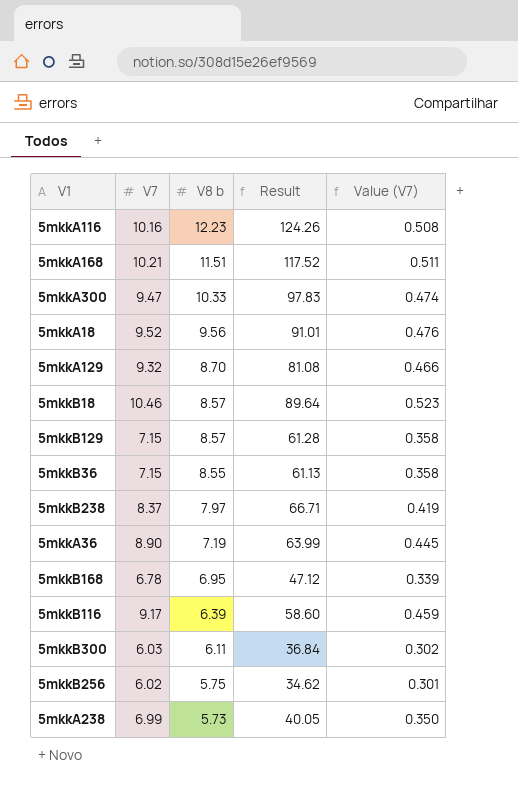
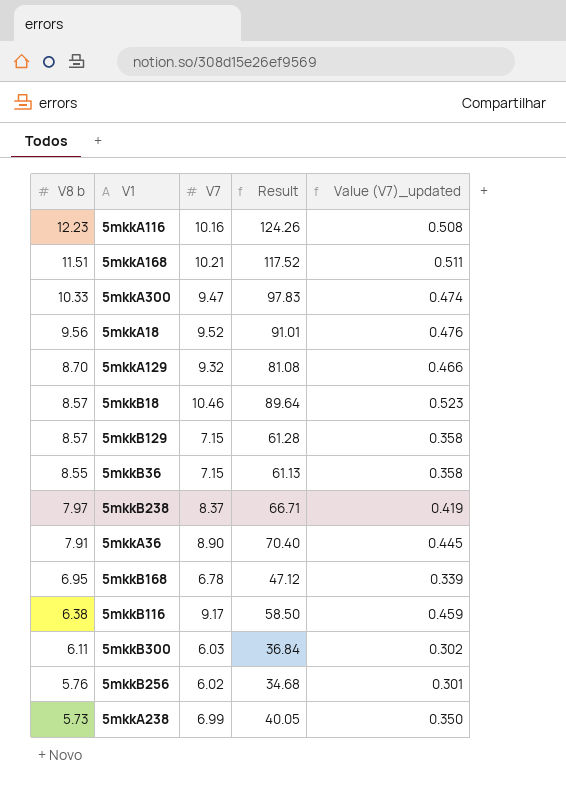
column V8 b | position: 3 -> 1
column name: Value (V7) -> Value (V7)_updated
5mkkA36 | V8 b: 7.19 -> 7.91
5mkkA36 | Result: 63.99 -> 70.40
5mkkB116 | V8 b: 6.39 -> 6.38
5mkkB116 | Result: 58.60 -> 58.50
5mkkB256 | V8 b: 5.75 -> 5.76
5mkkB256 | Result: 34.62 -> 34.68

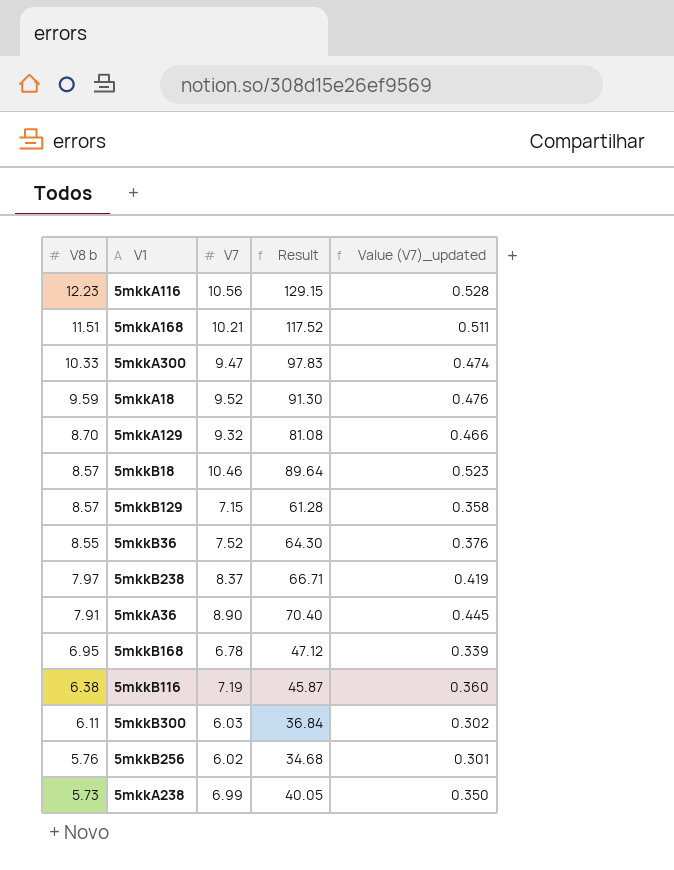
5mkkA116 | V7: 10.16 -> 10.56
5mkkA116 | Result: 124.26 -> 129.15
5mkkA116 | Value (V7)_updated: 0.508 -> 0.528
5mkkA18 | V8 b: 9.56 -> 9.59
5mkkA18 | Result: 91.01 -> 91.30
5mkkB36 | V7: 7.15 -> 7.52
5mkkB36 | Result: 61.13 -> 64.30
5mkkB36 | Value (V7)_updated: 0.358 -> 0.376
5mkkB116 | V7: 9.17 -> 7.19
5mkkB116 | Result: 58.50 -> 45.87
5mkkB116 | Value (V7)_updated: 0.459 -> 0.360

